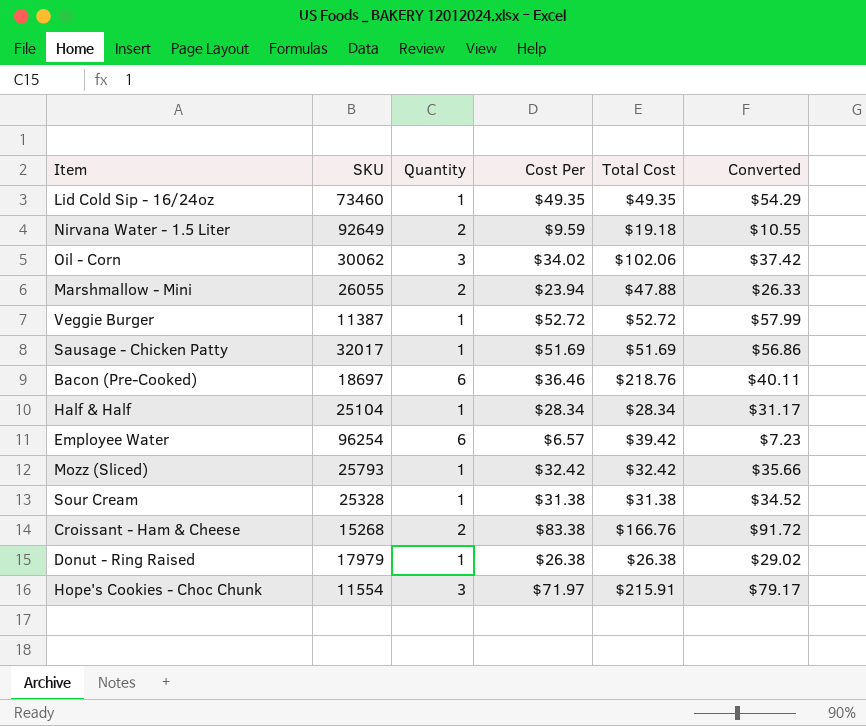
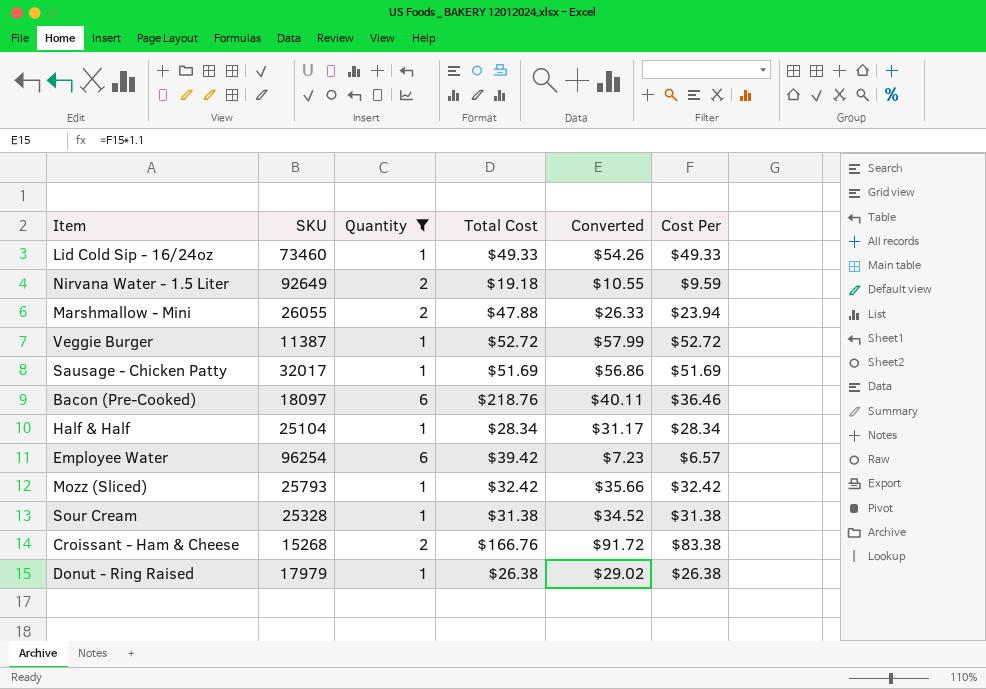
filter: none -> Quantity != 3
column Cost Per | position: 4 -> 6
Lid Cold Sip - 16/24oz | Total Cost: $49.35 -> $49.33
Lid Cold Sip - 16/24oz | Converted: $54.29 -> $54.26
Lid Cold Sip - 16/24oz | Cost Per: $49.35 -> $49.33
Bacon (Pre-Cooked) | SKU: 18697 -> 18097

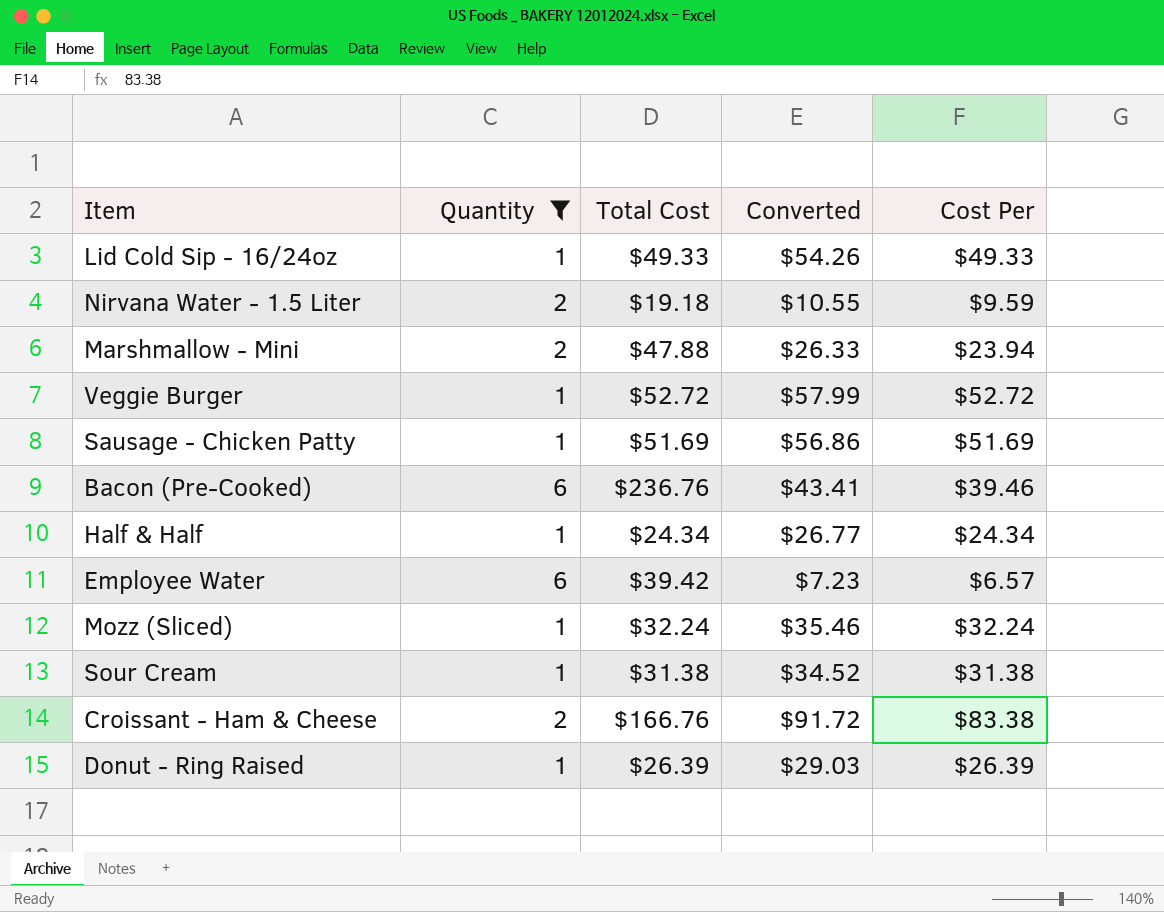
column SKU | position: 2 -> none
Bacon (Pre-Cooked) | Total Cost: $218.76 -> $236.76
Bacon (Pre-Cooked) | Converted: $40.11 -> $43.41
Bacon (Pre-Cooked) | Cost Per: $36.46 -> $39.46
Half & Half | Total Cost: $28.34 -> $24.34
Half & Half | Converted: $31.17 -> $26.77
Half & Half | Cost Per: $28.34 -> $24.34
Mozz (Sliced) | Total Cost: $32.42 -> $32.24
Mozz (Sliced) | Converted: $35.66 -> $35.46
Mozz (Sliced) | Cost Per: $32.42 -> $32.24
Donut - Ring Raised | Total Cost: $26.38 -> $26.39
Donut - Ring Raised | Converted: $29.02 -> $29.03
Donut - Ring Raised | Cost Per: $26.38 -> $26.39

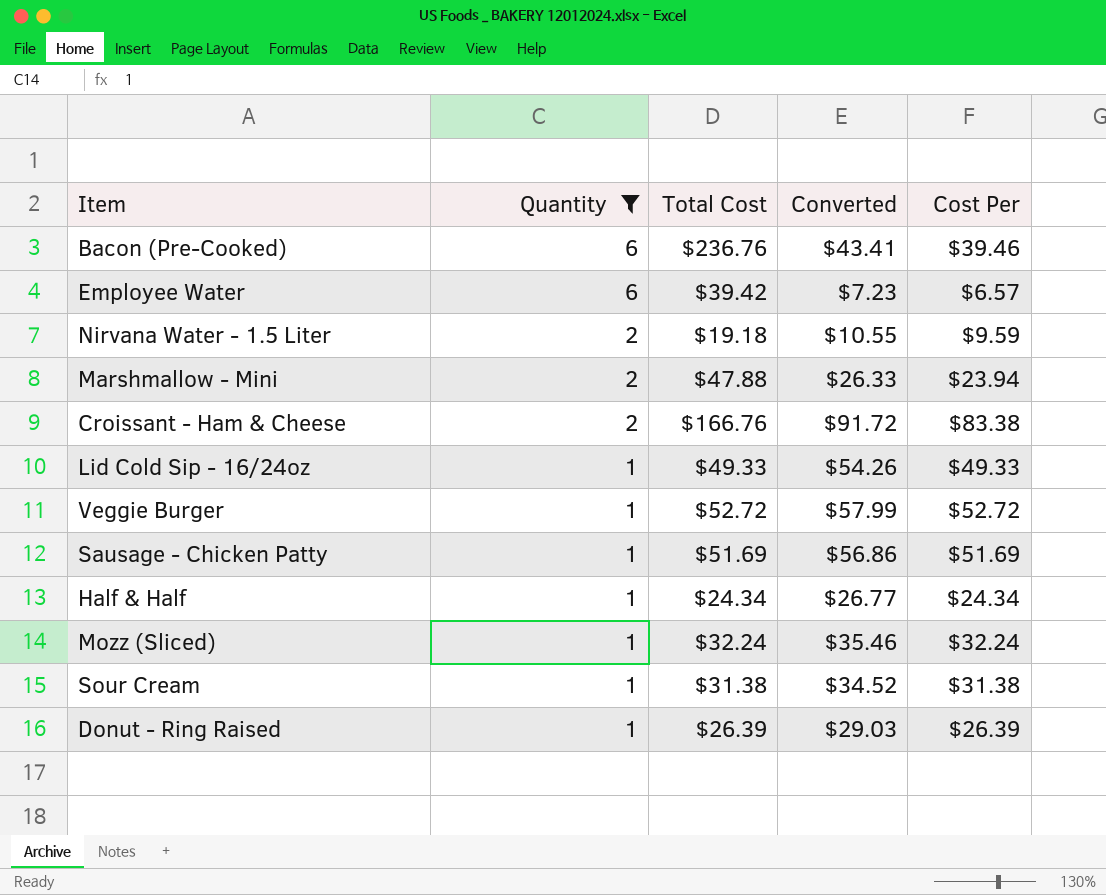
row order: none -> Quantity descending

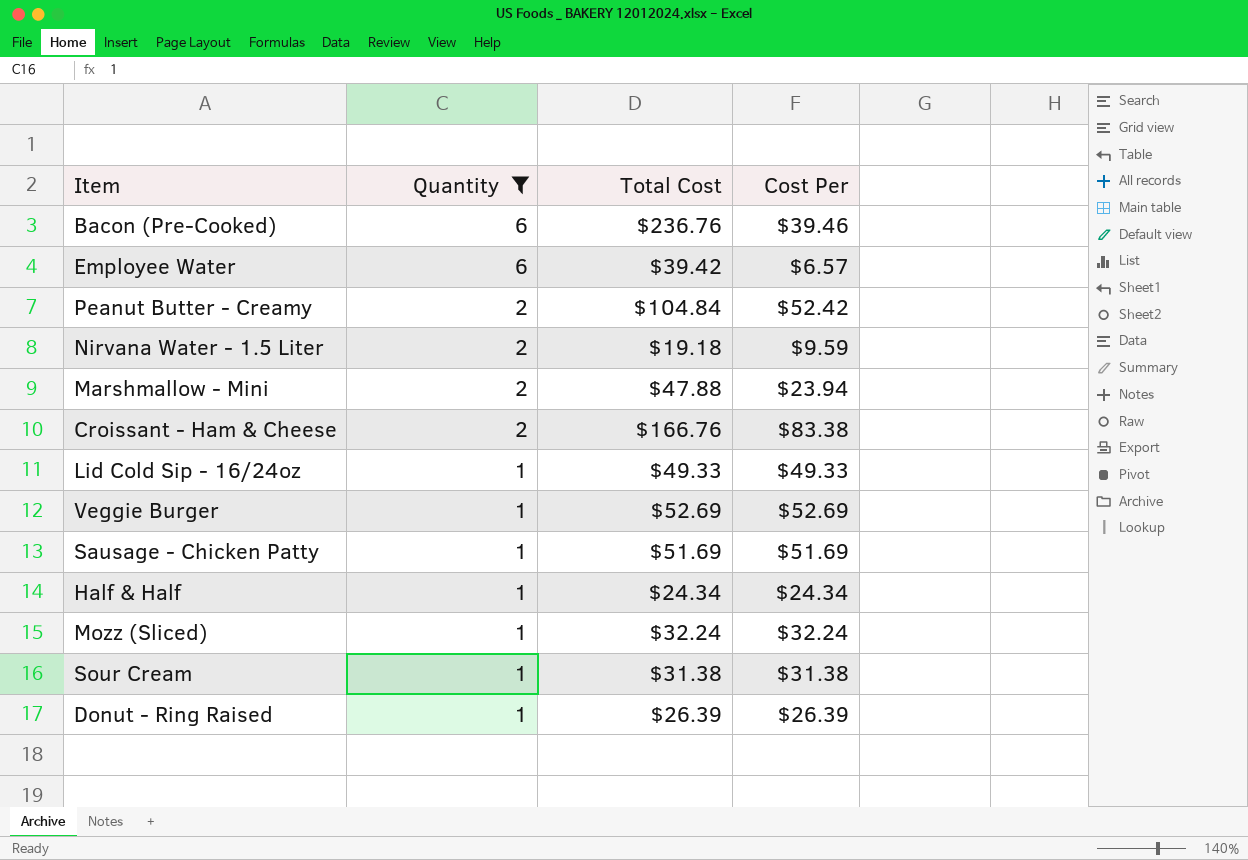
column Converted | formula: [Cost Per] * 1.1 -> none
row Peanut Butter - Creamy: none -> 2 | $104.84 | $52.42
Veggie Burger | Total Cost: $52.72 -> $52.69
Veggie Burger | Cost Per: $52.72 -> $52.69

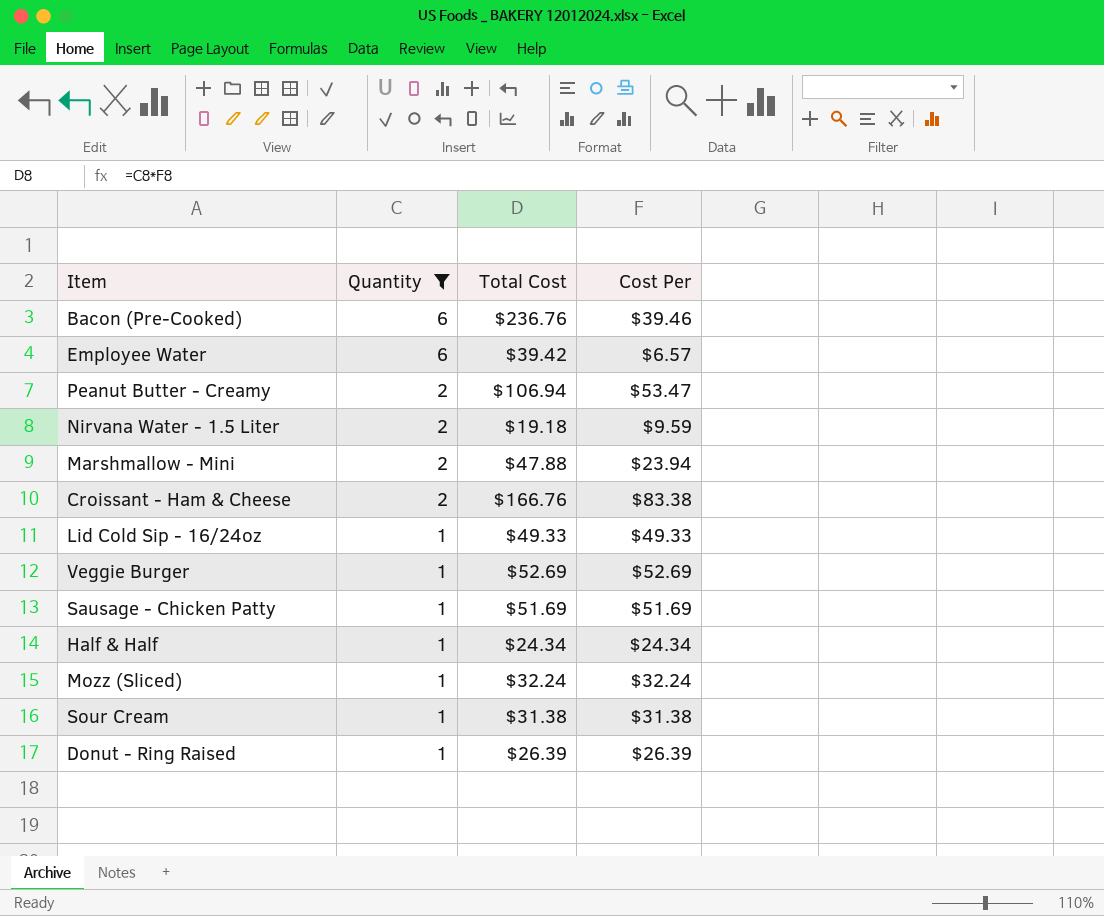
Peanut Butter - Creamy | Total Cost: $104.84 -> $106.94
Peanut Butter - Creamy | Cost Per: $52.42 -> $53.47

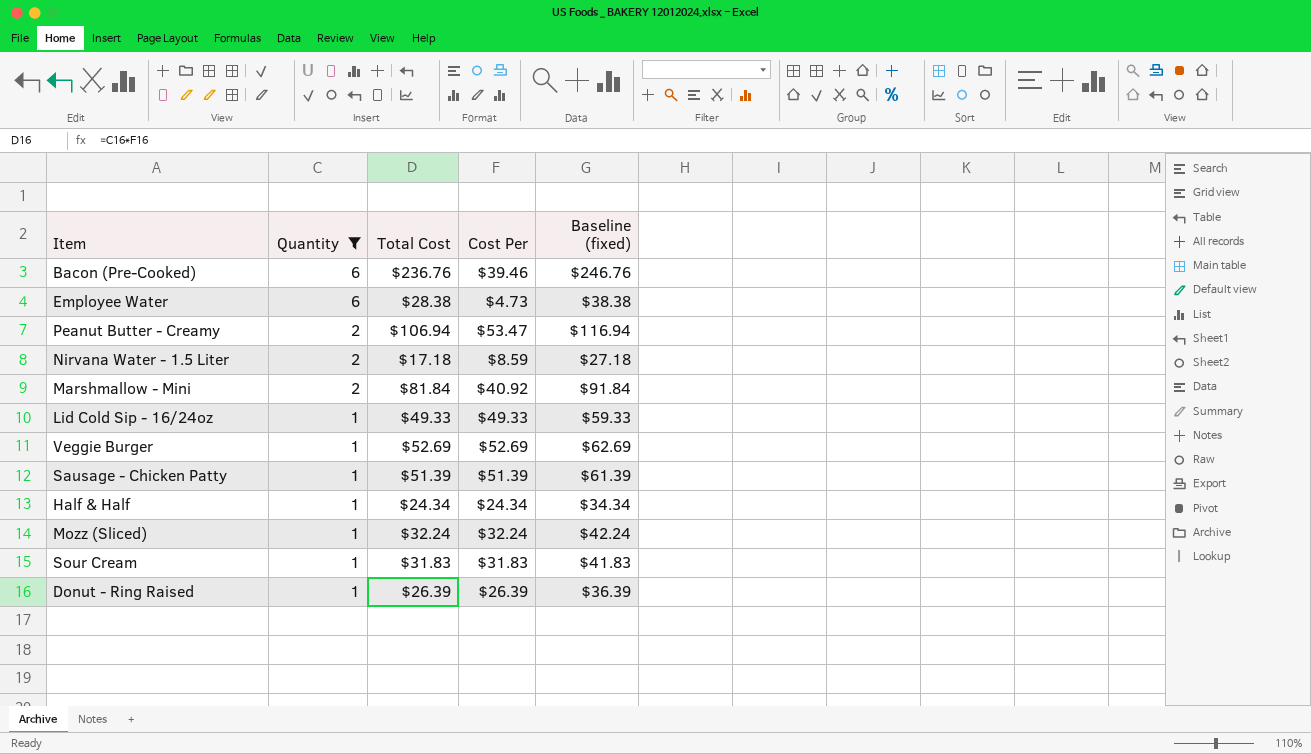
column Baseline (fixed) | formula: none -> [Total Cost] + 10
row Croissant - Ham & Cheese: 2 | $166.76 | $83.38 -> none
Employee Water | Total Cost: $39.42 -> $28.38
Employee Water | Cost Per: $6.57 -> $4.73
Nirvana Water - 1.5 Liter | Total Cost: $19.18 -> $17.18
Nirvana Water - 1.5 Liter | Cost Per: $9.59 -> $8.59
Marshmallow - Mini | Total Cost: $47.88 -> $81.84
Marshmallow - Mini | Cost Per: $23.94 -> $40.92
Sausage - Chicken Patty | Total Cost: $51.69 -> $51.39
Sausage - Chicken Patty | Cost Per: $51.69 -> $51.39
Sour Cream | Total Cost: $31.38 -> $31.83
Sour Cream | Cost Per: $31.38 -> $31.83

